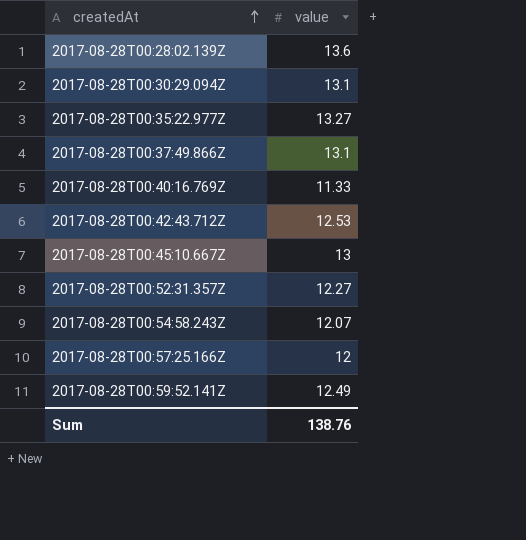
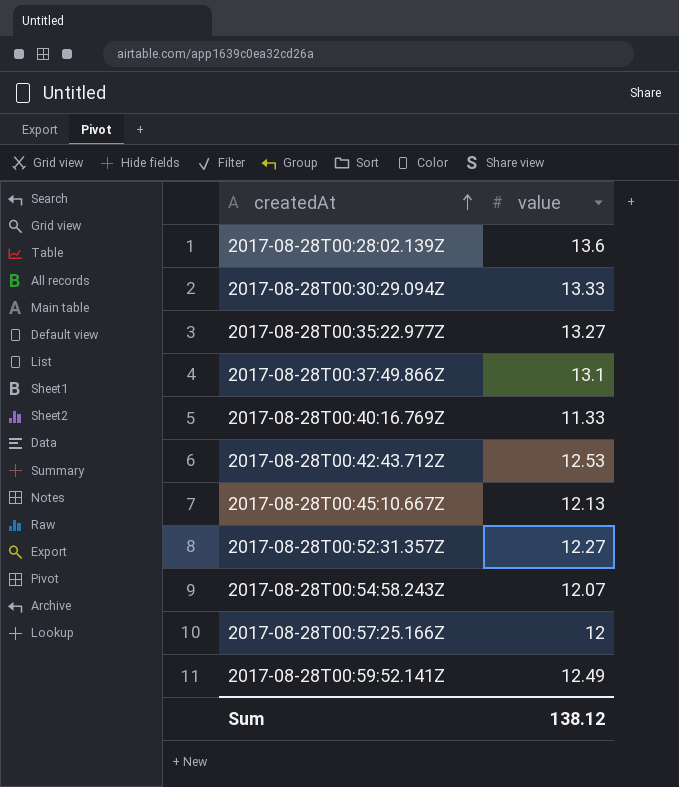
2017-08-28T00:30:29.094Z | value: 13.1 -> 13.33
2017-08-28T00:45:10.667Z | value: 13 -> 12.13
Sum | value: 138.76 -> 138.12

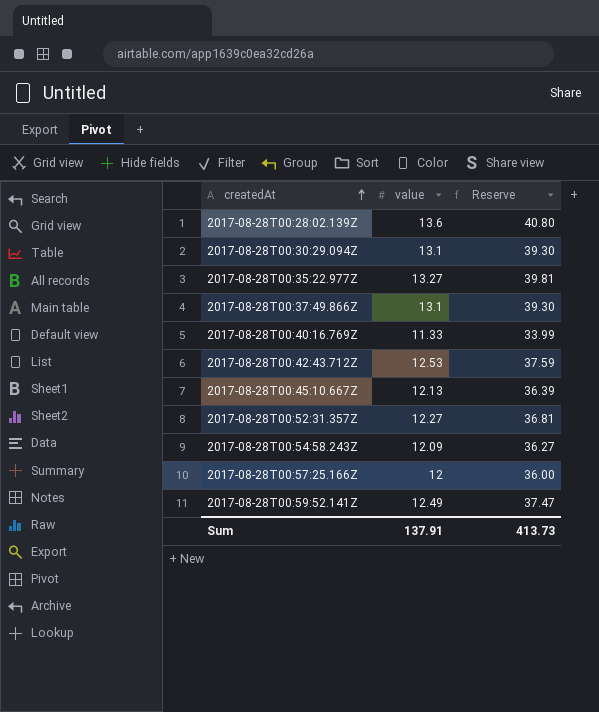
column Reserve | formula: none -> [value] * 3
2017-08-28T00:30:29.094Z | value: 13.33 -> 13.1
2017-08-28T00:54:58.243Z | value: 12.07 -> 12.09
Sum | value: 138.12 -> 137.91

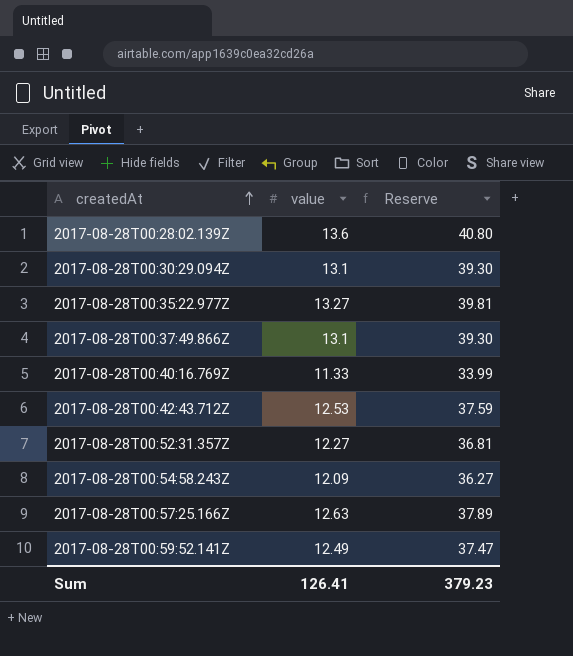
row 2017-08-28T00:45:10.667Z: 12.13 | 36.39 -> none
2017-08-28T00:57:25.166Z | value: 12 -> 12.63
2017-08-28T00:57:25.166Z | Reserve: 36.00 -> 37.89
Sum | value: 137.91 -> 126.41
Sum | Reserve: 413.73 -> 379.23

